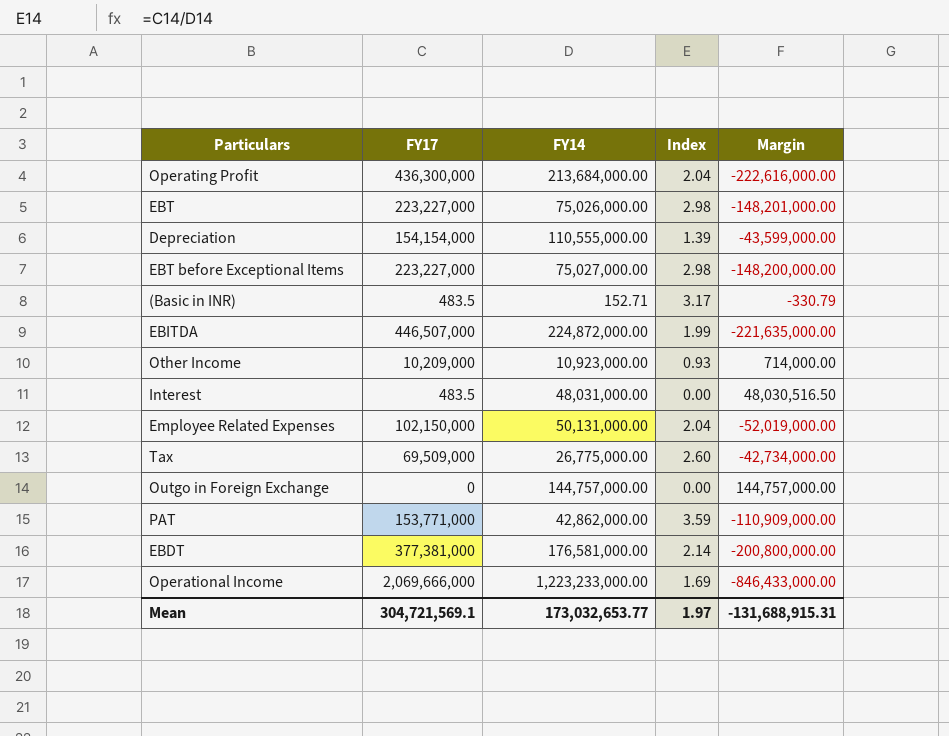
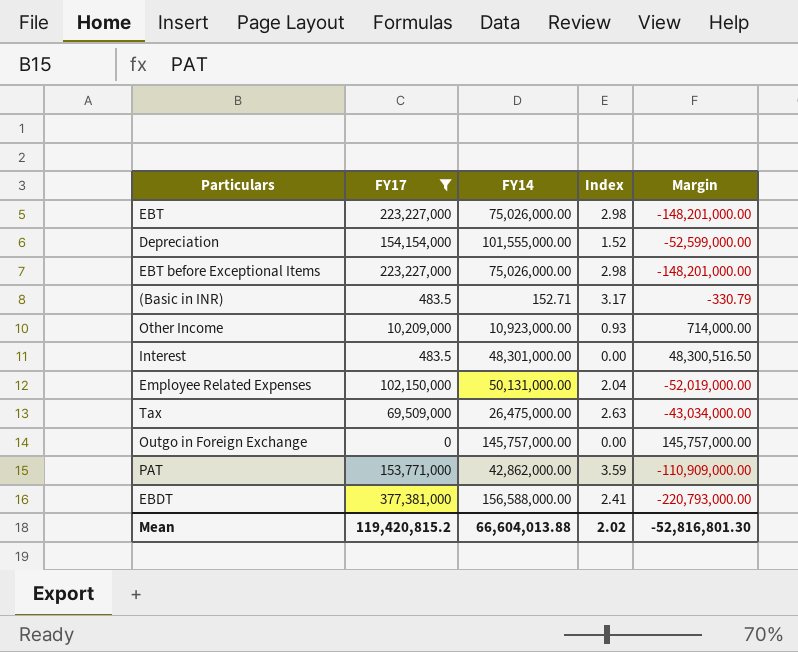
filter: none -> FY17 <= 377,381,000
Depreciation | FY14: 110,555,000.00 -> 101,555,000.00
Depreciation | Index: 1.39 -> 1.52
Depreciation | Margin: -43,599,000.00 -> -52,599,000.00
EBT before Exceptional Items | FY14: 75,027,000.00 -> 75,026,000.00
EBT before Exceptional Items | Margin: -148,200,000.00 -> -148,201,000.00
Interest | FY14: 48,031,000.00 -> 48,301,000.00
Interest | Margin: 48,030,516.50 -> 48,300,516.50
Tax | FY14: 26,775,000.00 -> 26,475,000.00
Tax | Index: 2.60 -> 2.63
Tax | Margin: -42,734,000.00 -> -43,034,000.00
Outgo in Foreign Exchange | FY14: 144,757,000.00 -> 145,757,000.00
Outgo in Foreign Exchange | Margin: 144,757,000.00 -> 145,757,000.00
EBDT | FY14: 176,581,000.00 -> 156,588,000.00
EBDT | Index: 2.14 -> 2.41
EBDT | Margin: -200,800,000.00 -> -220,793,000.00
Mean | FY17: 304,721,569.1 -> 119,420,815.2
Mean | FY14: 173,032,653.77 -> 66,604,013.88
Mean | Index: 1.97 -> 2.02
Mean | Margin: -131,688,915.31 -> -52,816,801.30

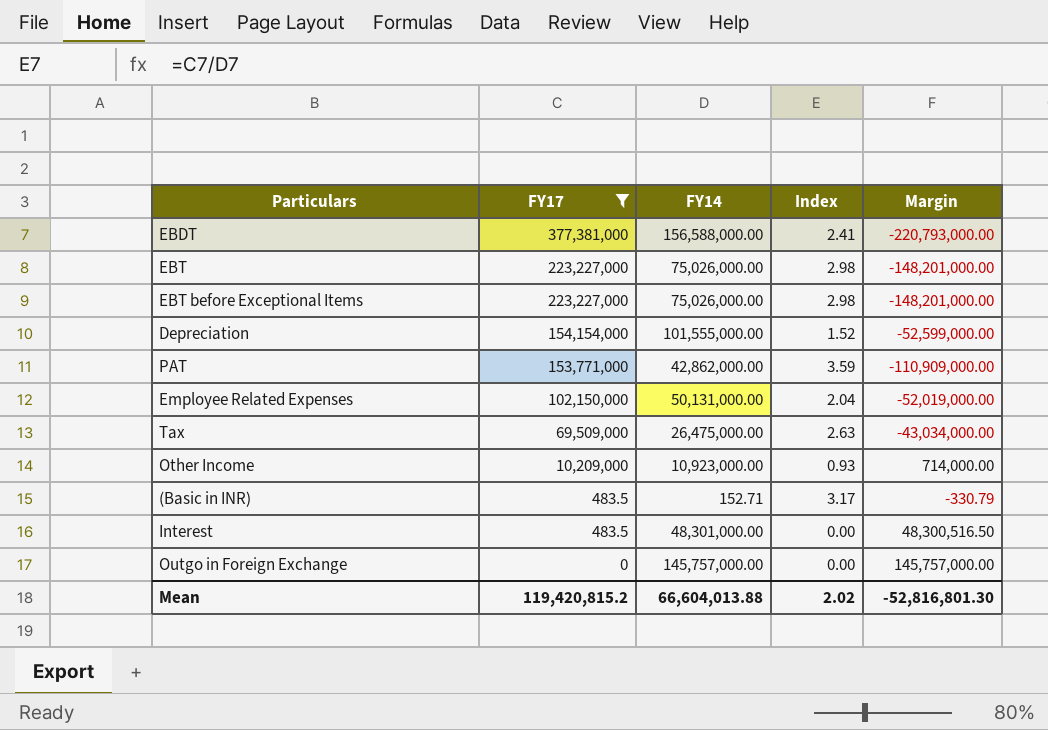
row order: none -> FY17 descending

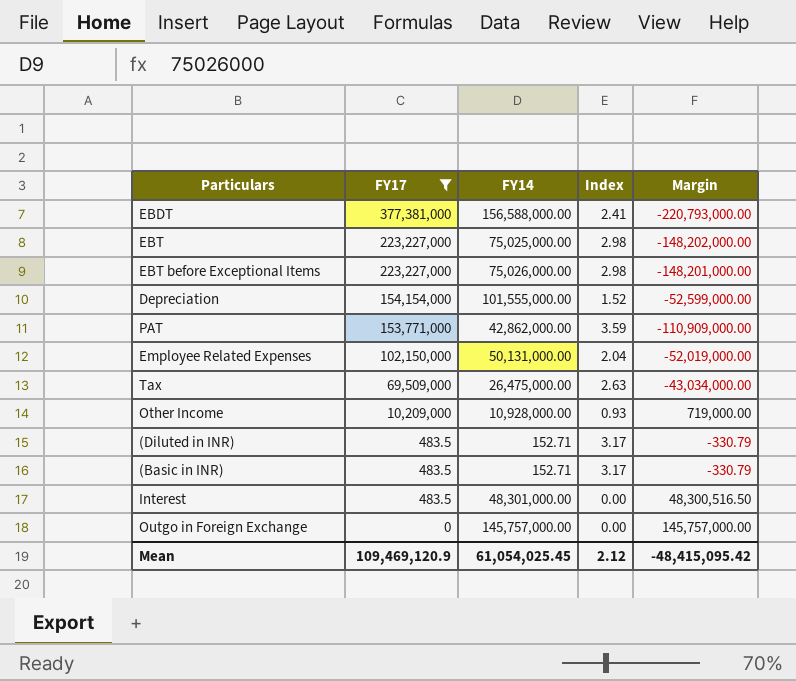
EBT | FY14: 75,026,000.00 -> 75,025,000.00
EBT | Margin: -148,201,000.00 -> -148,202,000.00
Other Income | FY14: 10,923,000.00 -> 10,928,000.00
Other Income | Margin: 714,000.00 -> 719,000.00
row (Diluted in INR): none -> 483.5 | 152.71 | 3.17 | -330.79
Mean | FY17: 119,420,815.2 -> 109,469,120.9
Mean | FY14: 66,604,013.88 -> 61,054,025.45
Mean | Index: 2.02 -> 2.12
Mean | Margin: -52,816,801.30 -> -48,415,095.42

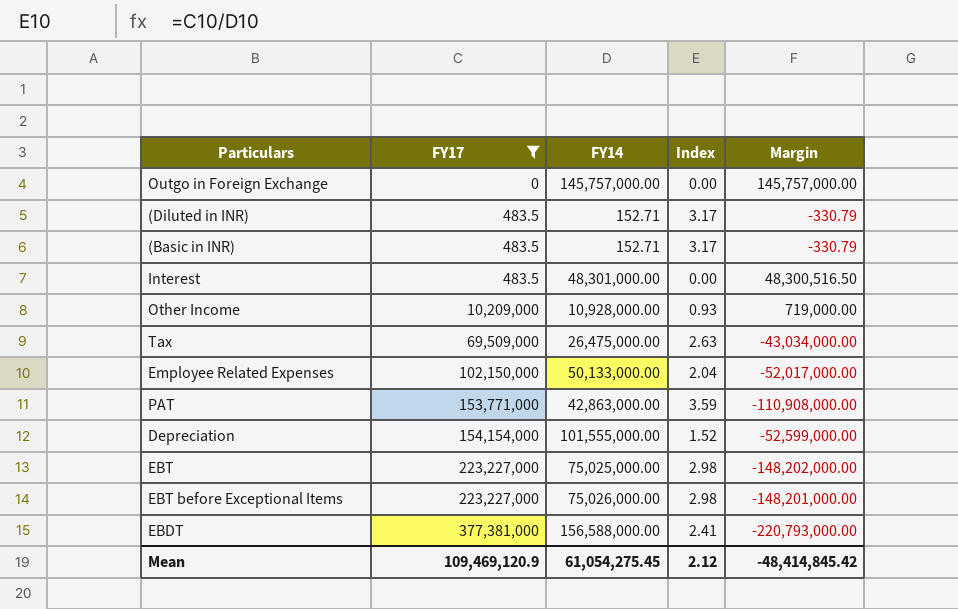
row order: FY17 descending -> FY17 ascending
Employee Related Expenses | FY14: 50,131,000.00 -> 50,133,000.00
Employee Related Expenses | Margin: -52,019,000.00 -> -52,017,000.00
PAT | FY14: 42,862,000.00 -> 42,863,000.00
PAT | Margin: -110,909,000.00 -> -110,908,000.00
Mean | FY14: 61,054,025.45 -> 61,054,275.45
Mean | Margin: -48,415,095.42 -> -48,414,845.42

